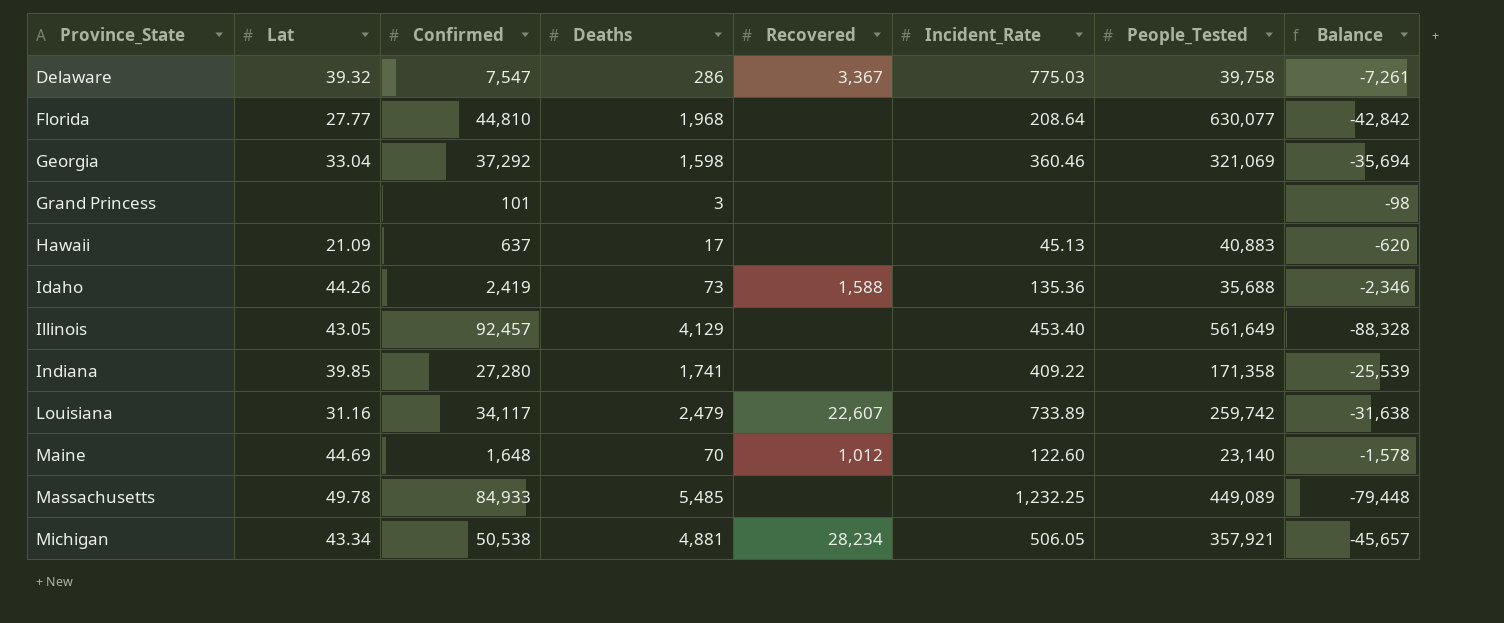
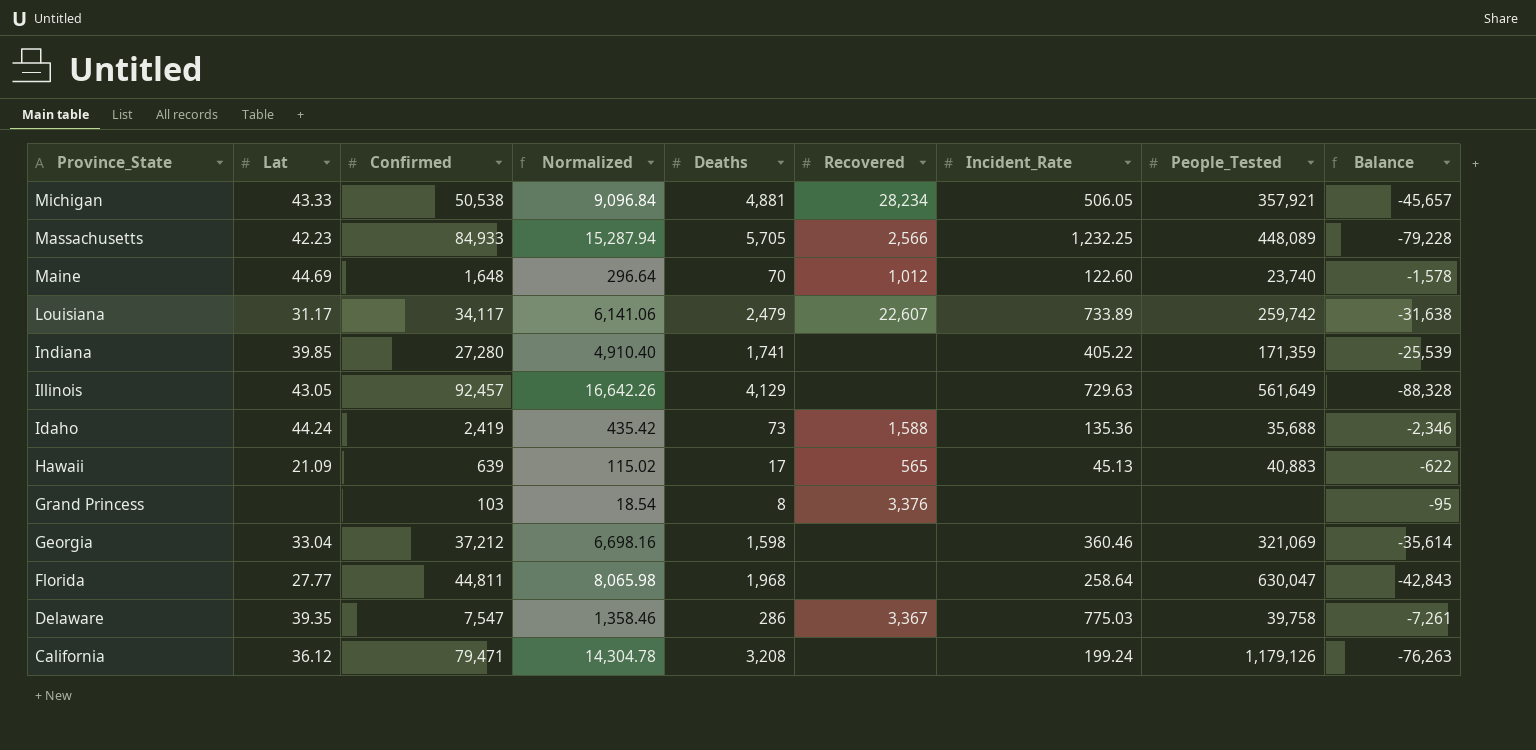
row order: Province_State ascending -> Province_State descending
column Normalized | formula: none -> [Confirmed] * 0.18
Michigan | Lat: 43.34 -> 43.33
Massachusetts | Lat: 49.78 -> 42.23
Massachusetts | Deaths: 5,485 -> 5,705
Massachusetts | Recovered: none -> 2,566
Massachusetts | People_Tested: 449,089 -> 448,089
Massachusetts | Balance: -79,448 -> -79,228
Maine | People_Tested: 23,140 -> 23,740
Louisiana | Lat: 31.16 -> 31.17
Indiana | Incident_Rate: 409.22 -> 405.22
Indiana | People_Tested: 171,358 -> 171,359
Illinois | Incident_Rate: 453.40 -> 729.63
Idaho | Lat: 44.26 -> 44.24
Hawaii | Confirmed: 637 -> 639
Hawaii | Recovered: none -> 565
Hawaii | Balance: -620 -> -622
Grand Princess | Confirmed: 101 -> 103
Grand Princess | Deaths: 3 -> 8
Grand Princess | Recovered: none -> 3,376
Grand Princess | Balance: -98 -> -95
Georgia | Confirmed: 37,292 -> 37,212
Georgia | Balance: -35,694 -> -35,614
Florida | Confirmed: 44,810 -> 44,811
Florida | Incident_Rate: 208.64 -> 258.64
Florida | People_Tested: 630,077 -> 630,047
Florida | Balance: -42,842 -> -42,843
Delaware | Lat: 39.32 -> 39.35
row California: none -> 36.12 | 79,471 | 14,304.78 | 3,208 | none | 199.24 | 1,179,126 | -76,263

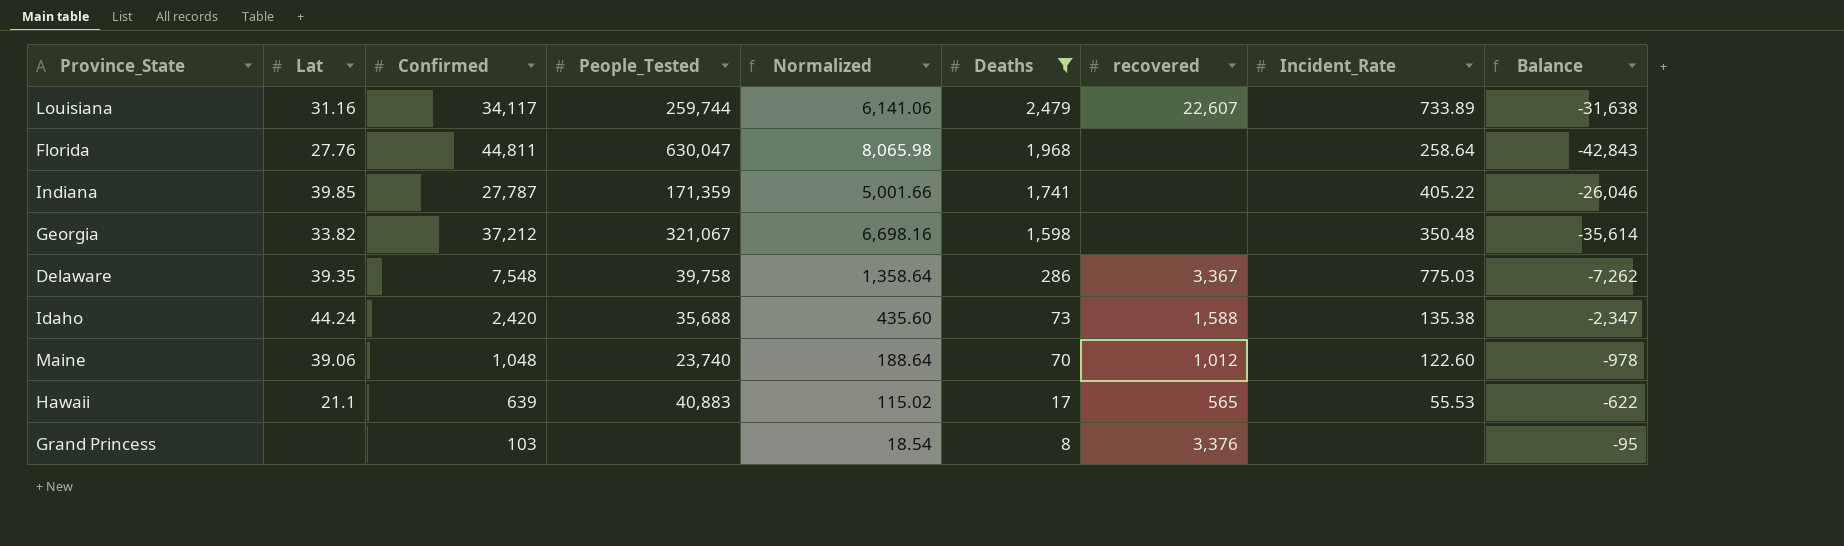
filter: none -> Deaths <= 2,479
row order: Province_State descending -> Deaths descending
column People_Tested | position: 8 -> 4
column name: Recovered -> recovered
Louisiana | Lat: 31.17 -> 31.16
Louisiana | People_Tested: 259,742 -> 259,744
Florida | Lat: 27.77 -> 27.76
Indiana | Confirmed: 27,280 -> 27,787
Indiana | Normalized: 4,910.40 -> 5,001.66
Indiana | Balance: -25,539 -> -26,046
Georgia | Lat: 33.04 -> 33.82
Georgia | People_Tested: 321,069 -> 321,067
Georgia | Incident_Rate: 360.46 -> 350.48
Delaware | Confirmed: 7,547 -> 7,548
Delaware | Normalized: 1,358.46 -> 1,358.64
Delaware | Balance: -7,261 -> -7,262
Idaho | Confirmed: 2,419 -> 2,420
Idaho | Normalized: 435.42 -> 435.60
Idaho | Incident_Rate: 135.36 -> 135.38
Idaho | Balance: -2,346 -> -2,347
Maine | Lat: 44.69 -> 39.06
Maine | Confirmed: 1,648 -> 1,048
Maine | Normalized: 296.64 -> 188.64
Maine | Balance: -1,578 -> -978
Hawaii | Lat: 21.09 -> 21.1
Hawaii | Incident_Rate: 45.13 -> 55.53

